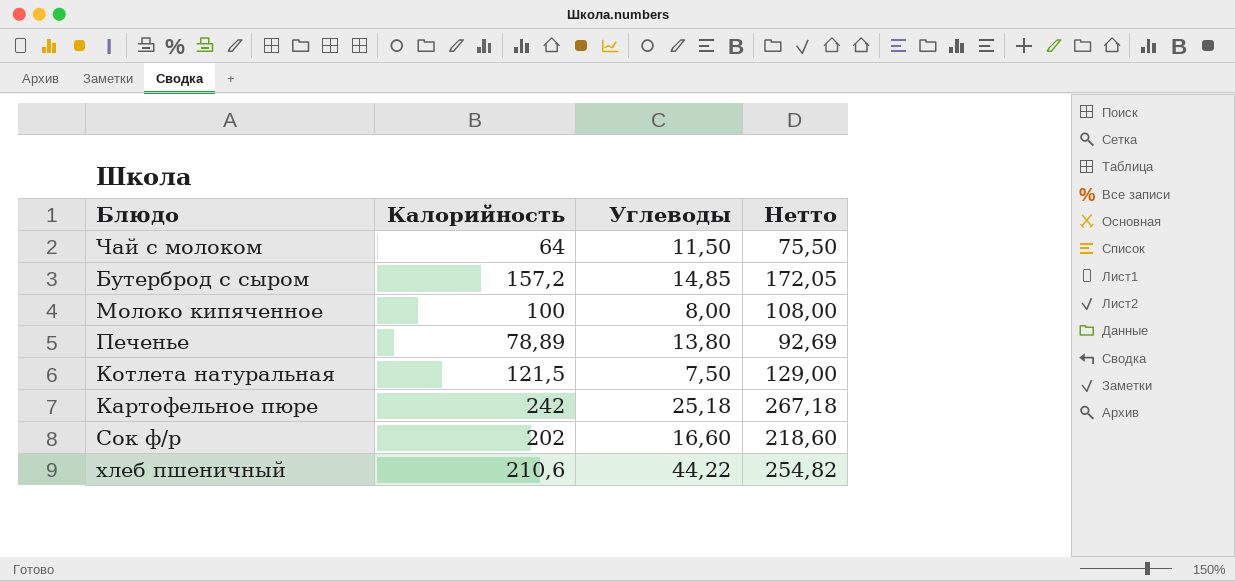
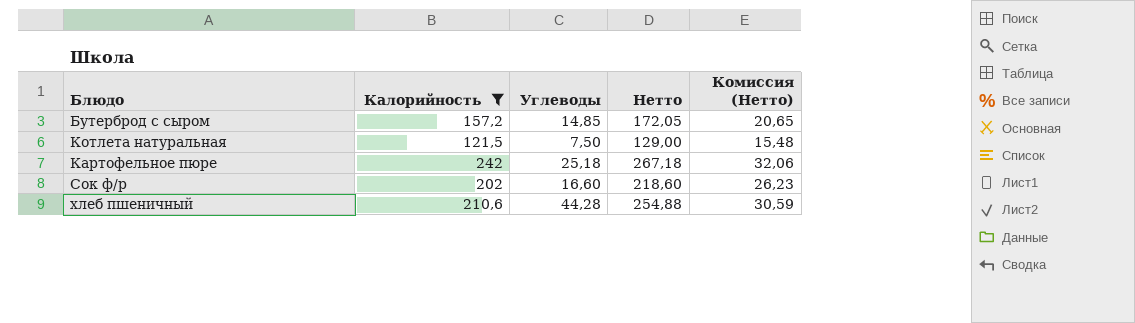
filter: none -> Калорийность >= 121,5
column Комиссия (Нетто) | formula: none -> [Нетто] * 0,12
хлеб пшеничный | Углеводы: 44,22 -> 44,28
хлеб пшеничный | Нетто: 254,82 -> 254,88

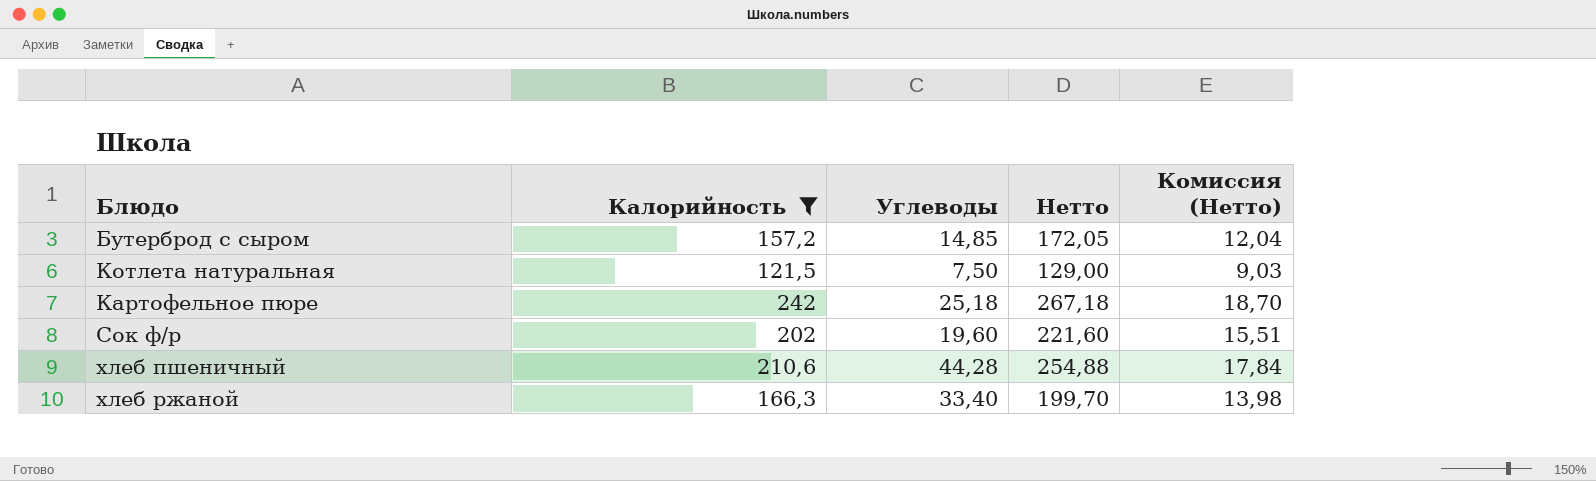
column Комиссия (Нетто) | formula: [Нетто] * 0,12 -> [Нетто] * 0,07
Сок ф/р | Углеводы: 16,60 -> 19,60
Сок ф/р | Нетто: 218,60 -> 221,60
row хлеб ржаной: none -> 166,3 | 33,40 | 199,70 | 13,98

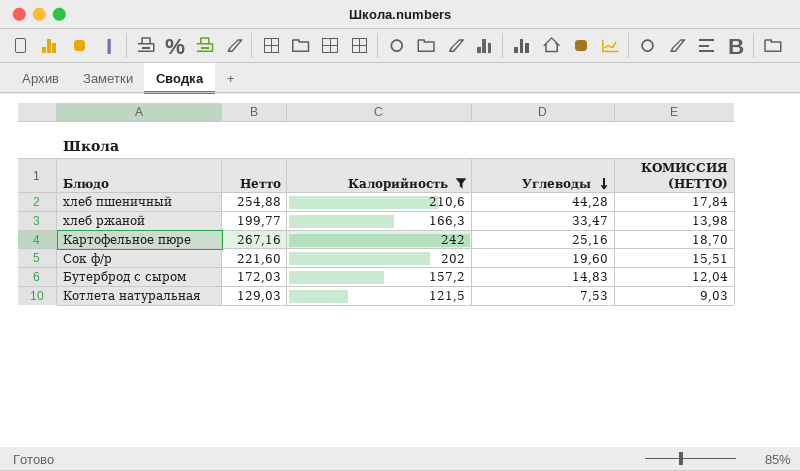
row order: none -> Углеводы descending
column Нетто | position: 4 -> 2
column name: Комиссия (Нетто) -> КОМИССИЯ (НЕТТО)
хлеб ржаной | Нетто: 199,70 -> 199,77
хлеб ржаной | Углеводы: 33,40 -> 33,47
Картофельное пюре | Нетто: 267,18 -> 267,16
Картофельное пюре | Углеводы: 25,18 -> 25,16
Бутерброд с сыром | Нетто: 172,05 -> 172,03
Бутерброд с сыром | Углеводы: 14,85 -> 14,83
Котлета натуральная | Нетто: 129,00 -> 129,03
Котлета натуральная | Углеводы: 7,50 -> 7,53

